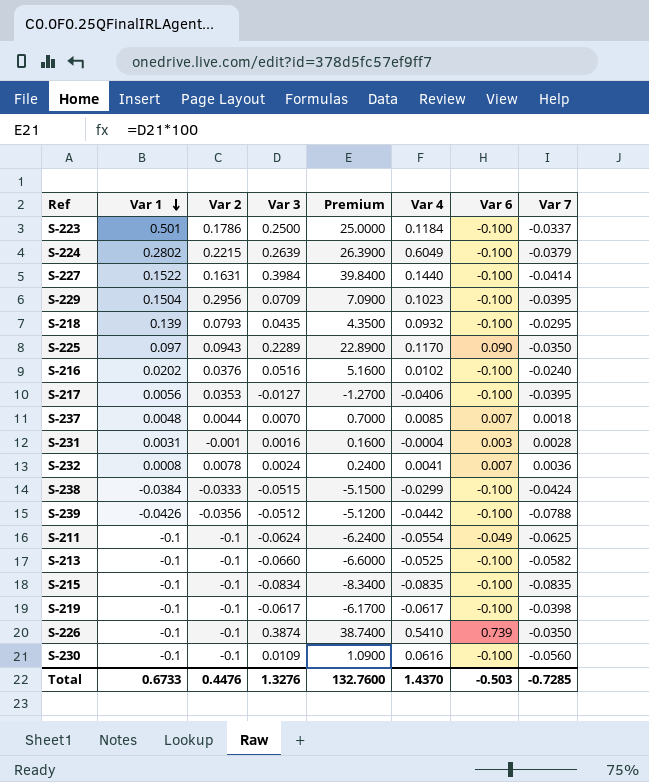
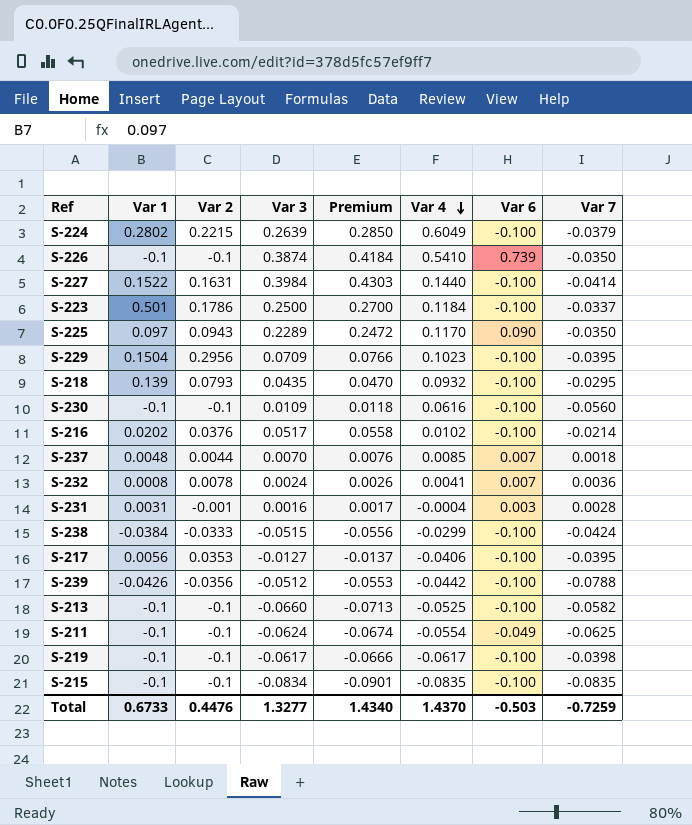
row order: Var 1 descending -> Var 4 descending
column Premium | formula: [Var 3] * 100 -> [Var 3] * 1.08
S-216 | Var 3: 0.0516 -> 0.0517
S-216 | Var 7: -0.0240 -> -0.0214
Total | Var 3: 1.3276 -> 1.3277
Total | Premium: 132.7600 -> 1.4340
Total | Var 7: -0.7285 -> -0.7259

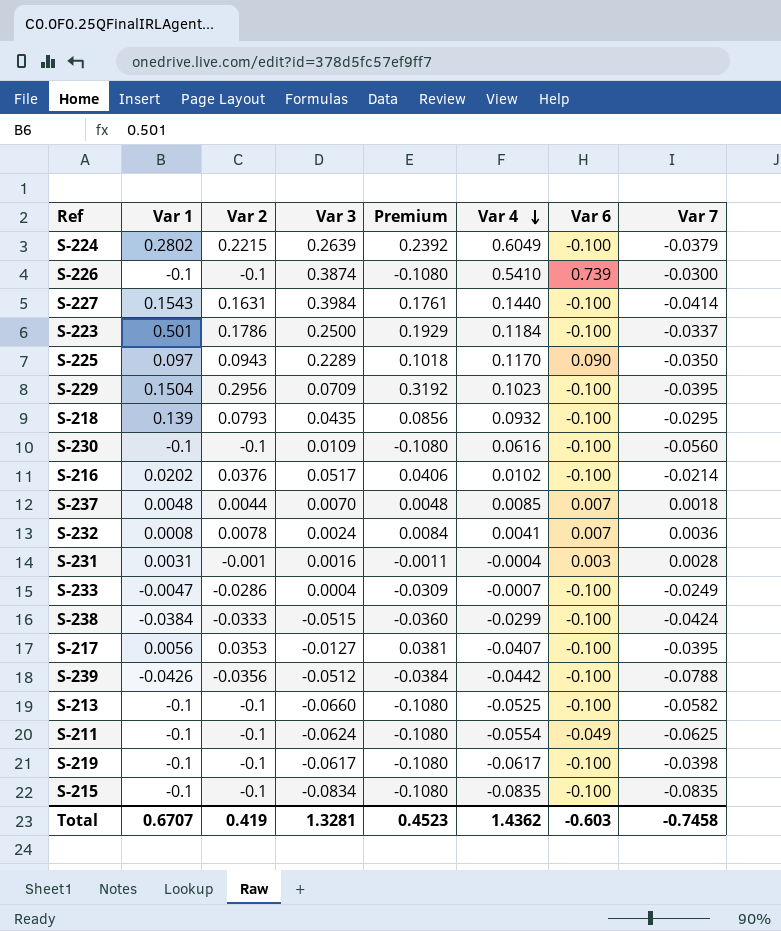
column Premium | formula: [Var 3] * 1.08 -> [Var 2] * 1.08
S-226 | Var 7: -0.0350 -> -0.0300
S-227 | Var 1: 0.1522 -> 0.1543
row S-233: none -> -0.0047 | -0.0286 | 0.0004 | -0.0309 | -0.0007 | -0.100 | -0.0249
S-217 | Var 4: -0.0406 -> -0.0407
Total | Var 1: 0.6733 -> 0.6707
Total | Var 2: 0.4476 -> 0.419
Total | Var 3: 1.3277 -> 1.3281
Total | Premium: 1.4340 -> 0.4523
Total | Var 4: 1.4370 -> 1.4362
Total | Var 6: -0.503 -> -0.603
Total | Var 7: -0.7259 -> -0.7458

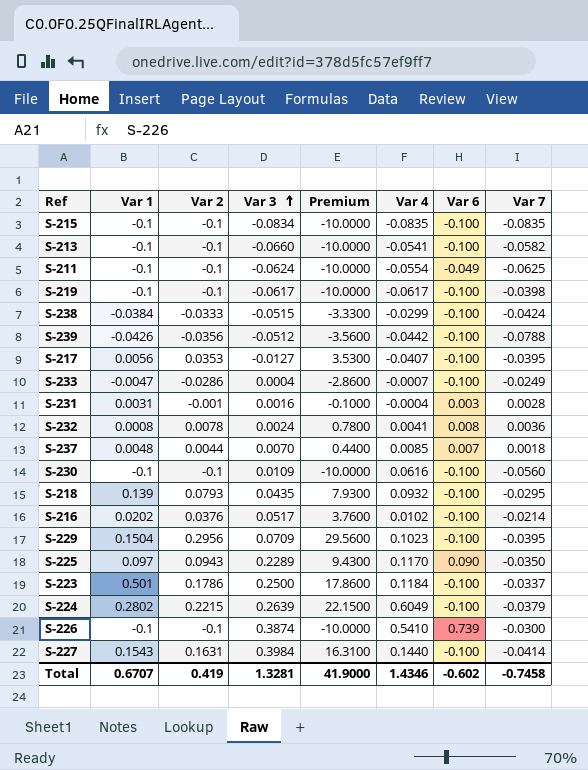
row order: Var 4 descending -> Var 3 ascending
column Premium | formula: [Var 2] * 1.08 -> [Var 2] * 100
S-213 | Var 4: -0.0525 -> -0.0541
S-232 | Var 6: 0.007 -> 0.008
Total | Premium: 0.4523 -> 41.9000
Total | Var 4: 1.4362 -> 1.4346
Total | Var 6: -0.603 -> -0.602

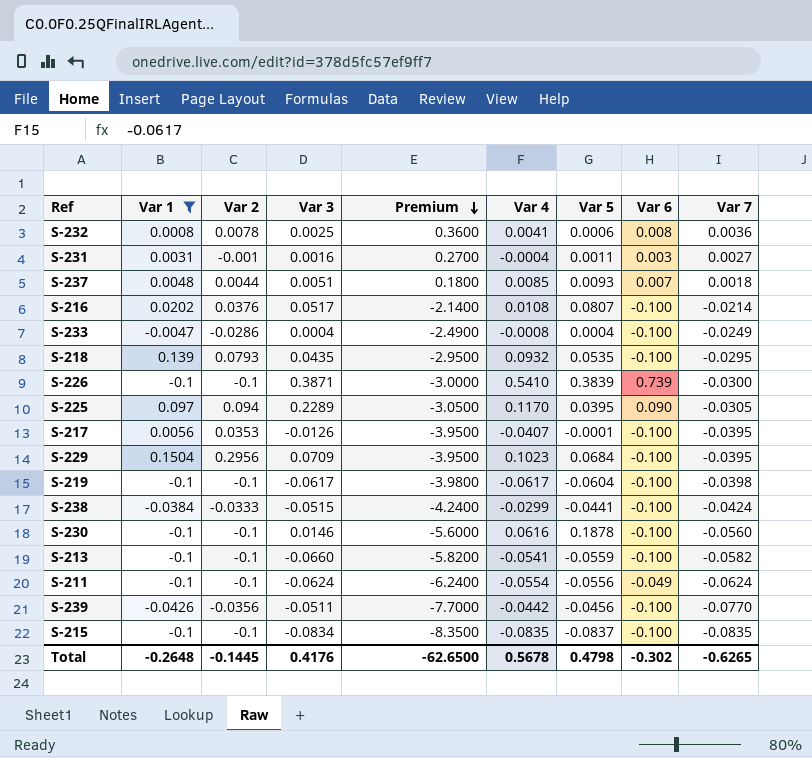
filter: none -> Var 1 <= 0.1504
row order: Var 3 ascending -> Premium descending
column Premium | formula: [Var 2] * 100 -> [Var 7] * 100
column Var 5 | position: none -> 7
S-232 | Var 3: 0.0024 -> 0.0025
S-231 | Var 7: 0.0028 -> 0.0027
S-237 | Var 3: 0.0070 -> 0.0051
S-216 | Var 4: 0.0102 -> 0.0108
S-233 | Var 4: -0.0007 -> -0.0008
S-226 | Var 3: 0.3874 -> 0.3871
S-225 | Var 2: 0.0943 -> 0.094
S-225 | Var 7: -0.0350 -> -0.0305
S-217 | Var 3: -0.0127 -> -0.0126
S-230 | Var 3: 0.0109 -> 0.0146
S-211 | Var 7: -0.0625 -> -0.0624
S-239 | Var 3: -0.0512 -> -0.0511
S-239 | Var 7: -0.0788 -> -0.0770
Total | Var 1: 0.6707 -> -0.2648
Total | Var 2: 0.419 -> -0.1445
Total | Var 3: 1.3281 -> 0.4176
Total | Premium: 41.9000 -> -62.6500
Total | Var 4: 1.4346 -> 0.5678
Total | Var 6: -0.602 -> -0.302
Total | Var 7: -0.7458 -> -0.6265

